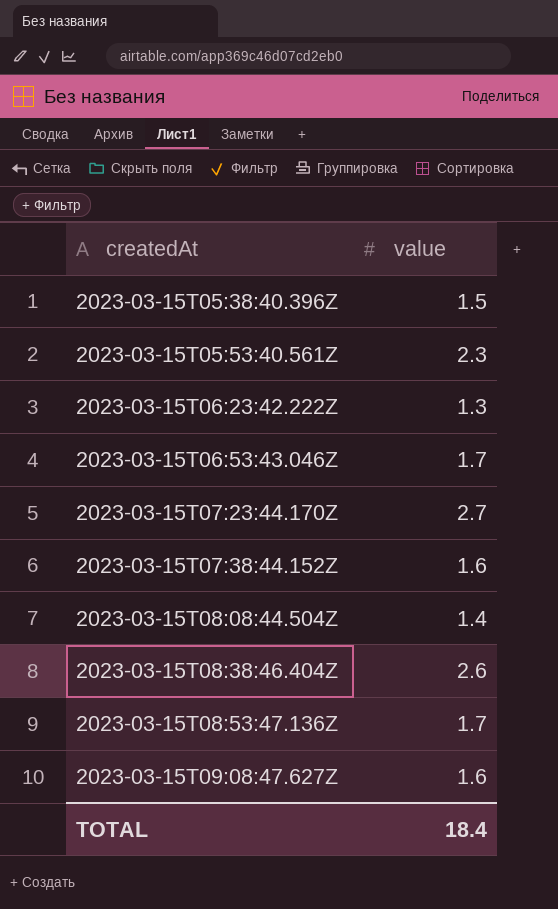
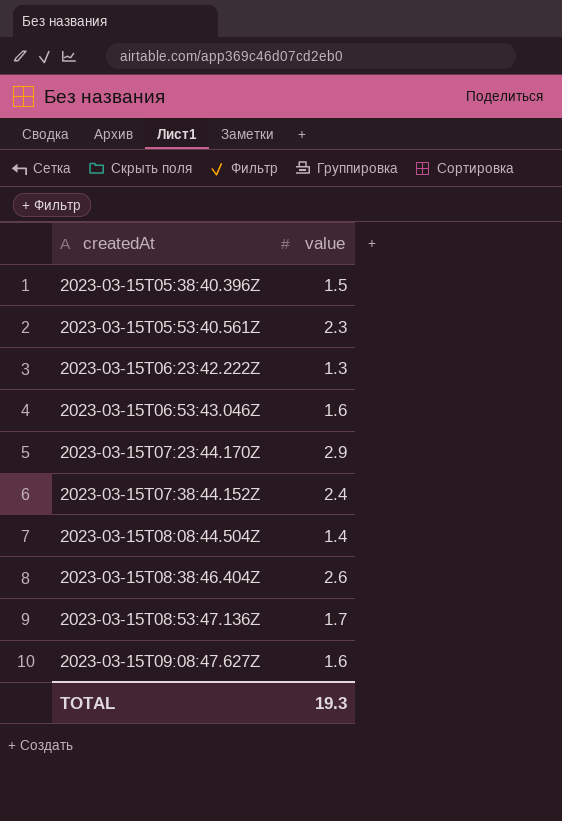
2023-03-15T06:53:43.046Z | value: 1.7 -> 1.6
2023-03-15T07:23:44.170Z | value: 2.7 -> 2.9
2023-03-15T07:38:44.152Z | value: 1.6 -> 2.4
TOTAL | value: 18.4 -> 19.3

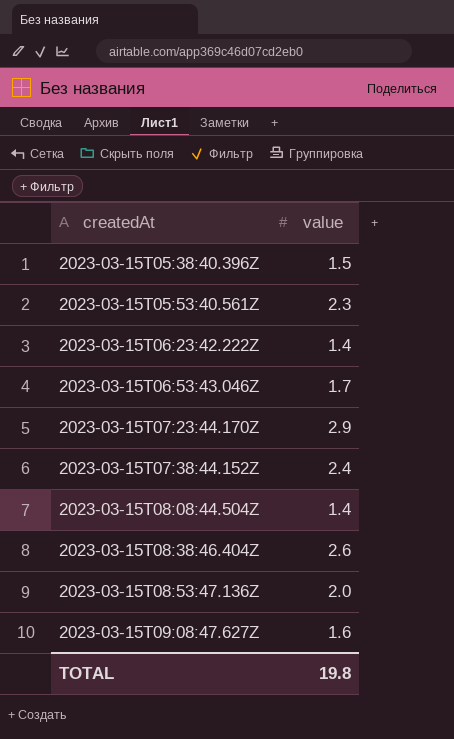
2023-03-15T06:23:42.222Z | value: 1.3 -> 1.4
2023-03-15T06:53:43.046Z | value: 1.6 -> 1.7
2023-03-15T08:53:47.136Z | value: 1.7 -> 2.0
TOTAL | value: 19.3 -> 19.8

